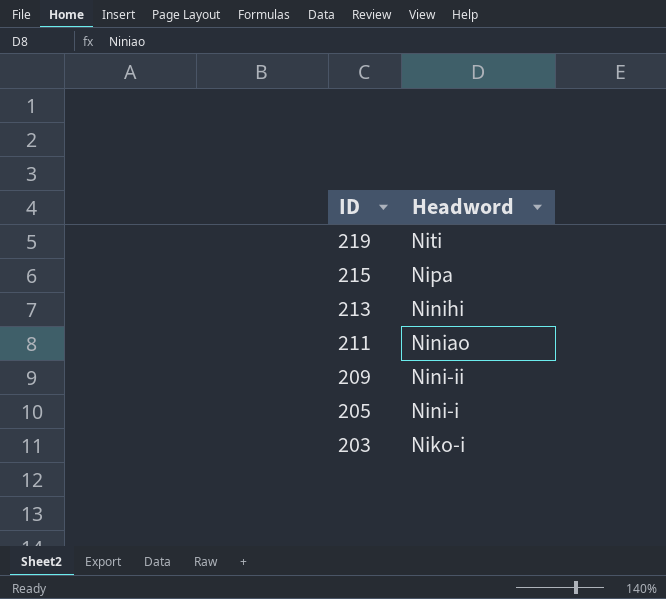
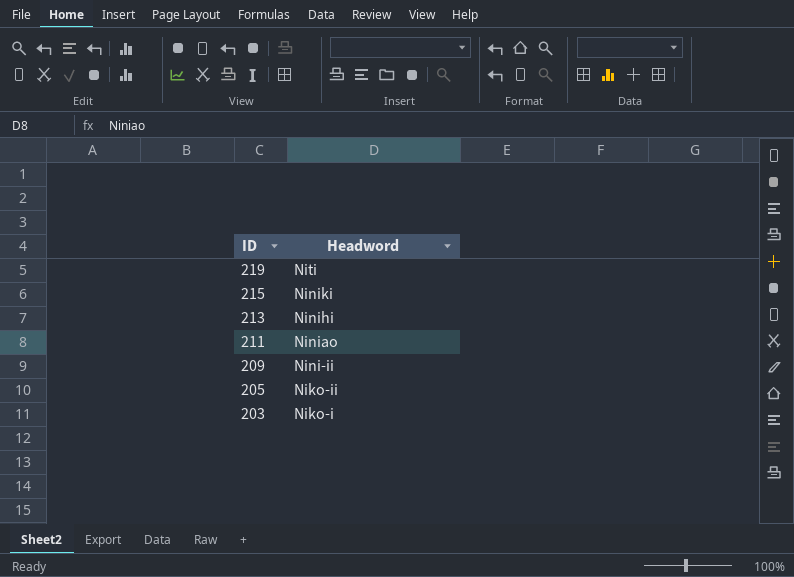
215 | Headword: Nipa -> Niniki
205 | Headword: Nini-i -> Niko-ii

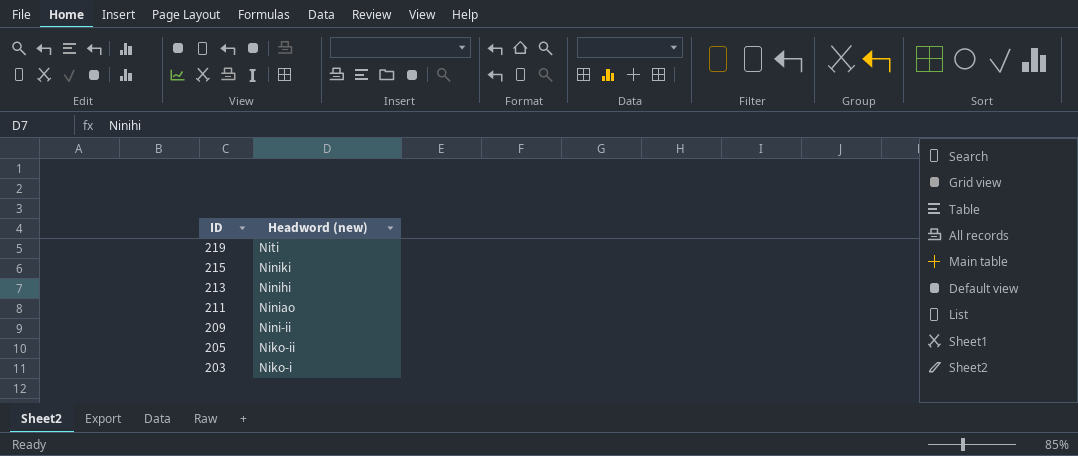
column name: Headword -> Headword (new)

